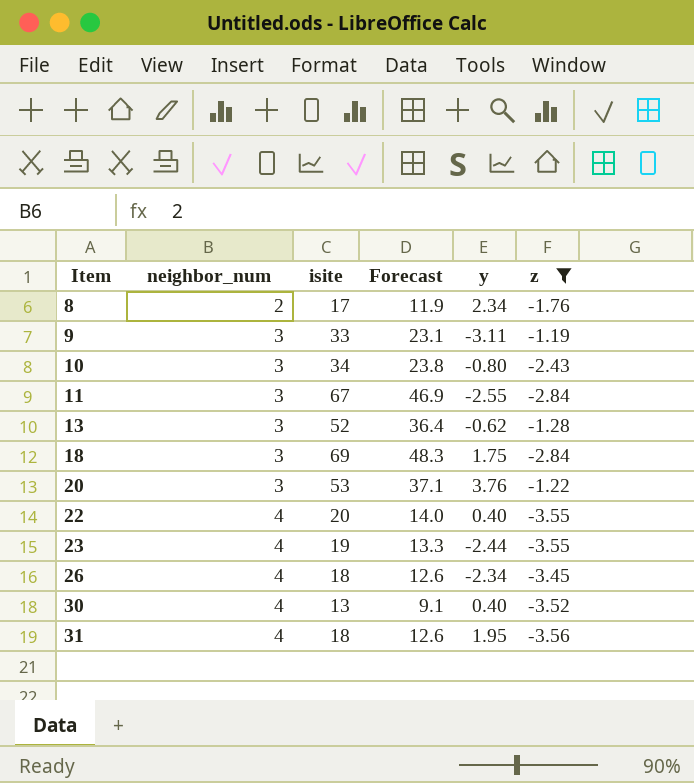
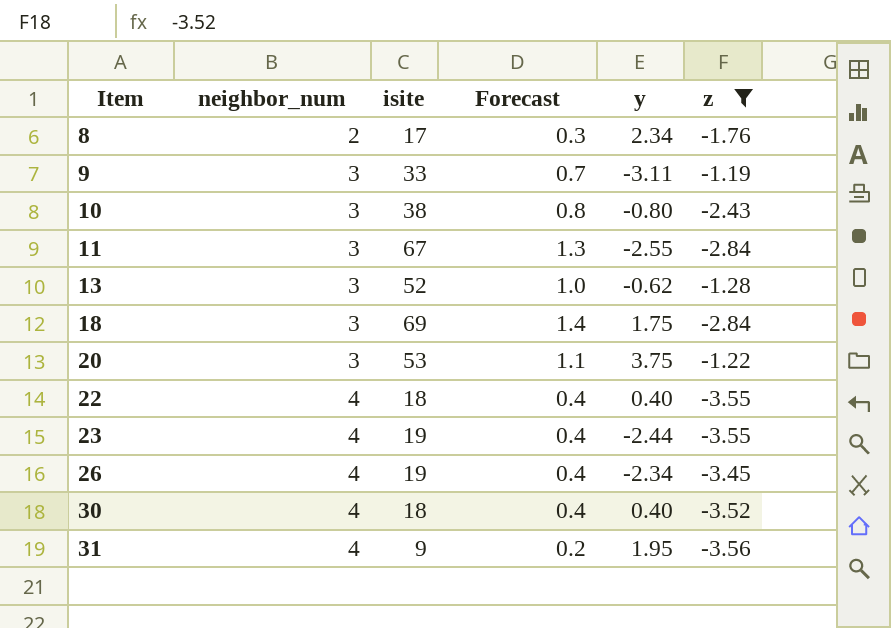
column Forecast | formula: [isite] * 0.7 -> [isite] * 0.02
10 | isite: 34 -> 38
20 | y: 3.76 -> 3.75
22 | isite: 20 -> 18
26 | isite: 18 -> 19
30 | isite: 13 -> 18
31 | isite: 18 -> 9

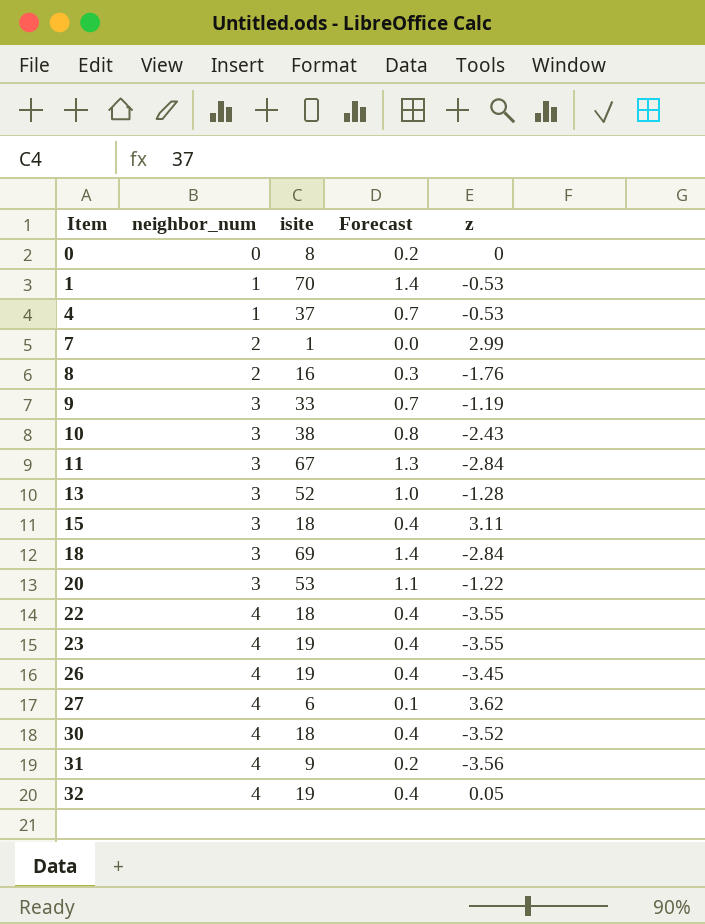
filter: z <= -1.19 -> none
column y | position: 5 -> none
8 | isite: 17 -> 16

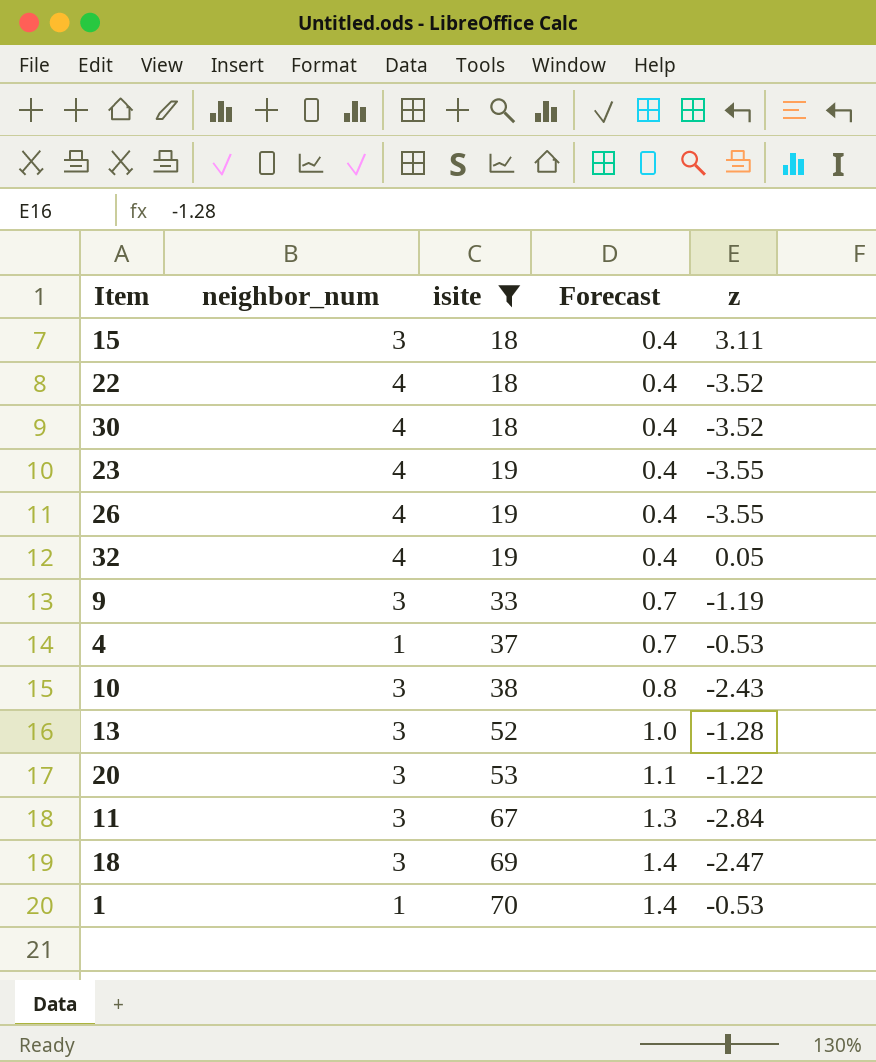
filter: none -> isite >= 18
row order: Item ascending -> isite ascending
22 | z: -3.55 -> -3.52
26 | z: -3.45 -> -3.55
18 | z: -2.84 -> -2.47

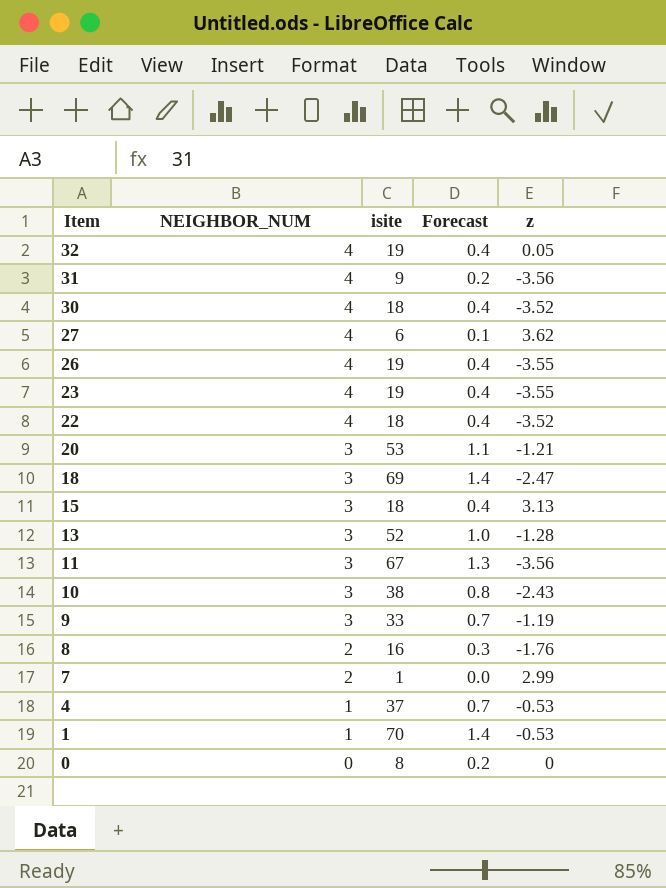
filter: isite >= 18 -> none
row order: isite ascending -> Item descending
column name: neighbor_num -> NEIGHBOR_NUM
20 | z: -1.22 -> -1.21
15 | z: 3.11 -> 3.13
11 | z: -2.84 -> -3.56

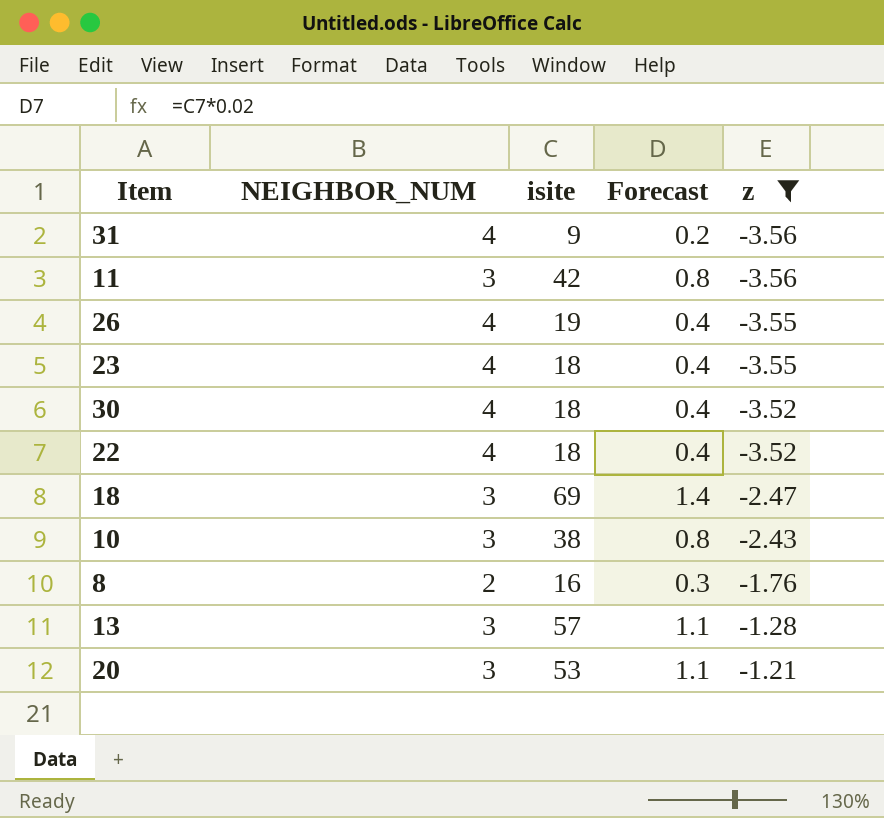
filter: none -> z <= -1.21
row order: Item descending -> z ascending
11 | isite: 67 -> 42
11 | Forecast: 1.3 -> 0.8
23 | isite: 19 -> 18
13 | isite: 52 -> 57
13 | Forecast: 1.0 -> 1.1

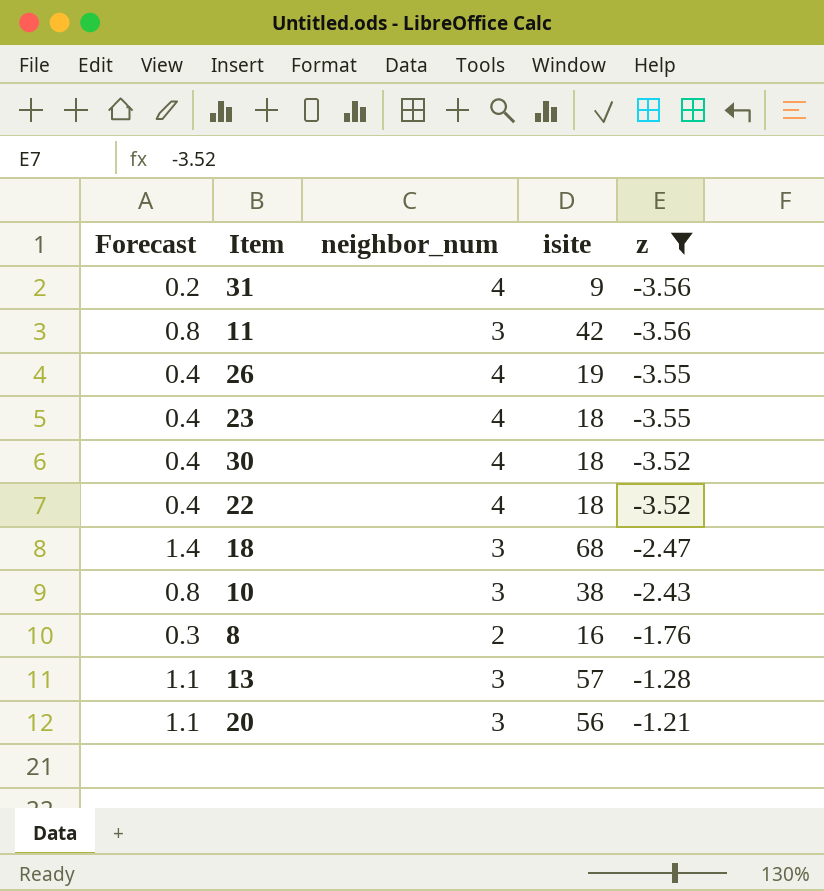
column Forecast | position: 4 -> 1
column name: NEIGHBOR_NUM -> neighbor_num
18 | isite: 69 -> 68
20 | isite: 53 -> 56

